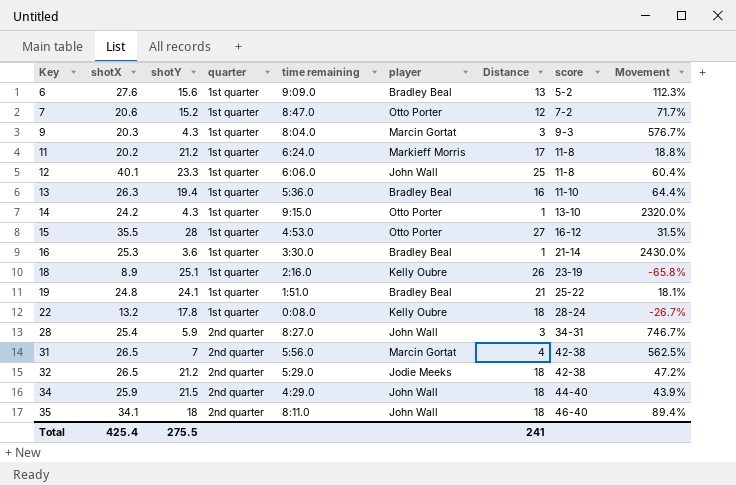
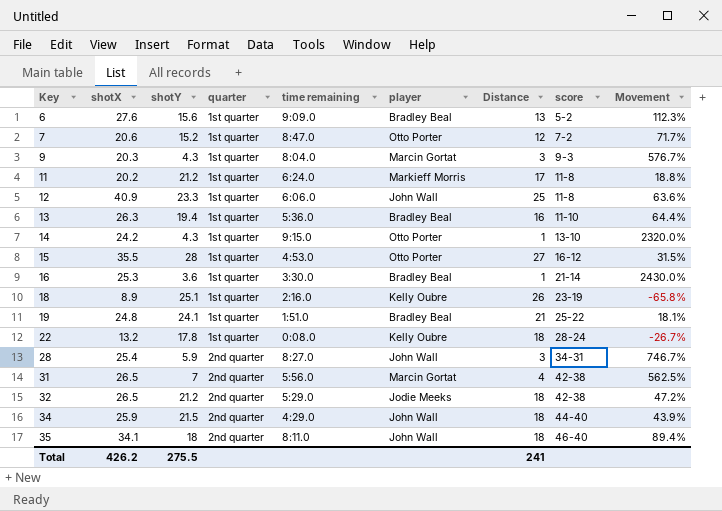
12 | shotX: 40.1 -> 40.9
12 | Movement: 60.4% -> 63.6%
Total | shotX: 425.4 -> 426.2

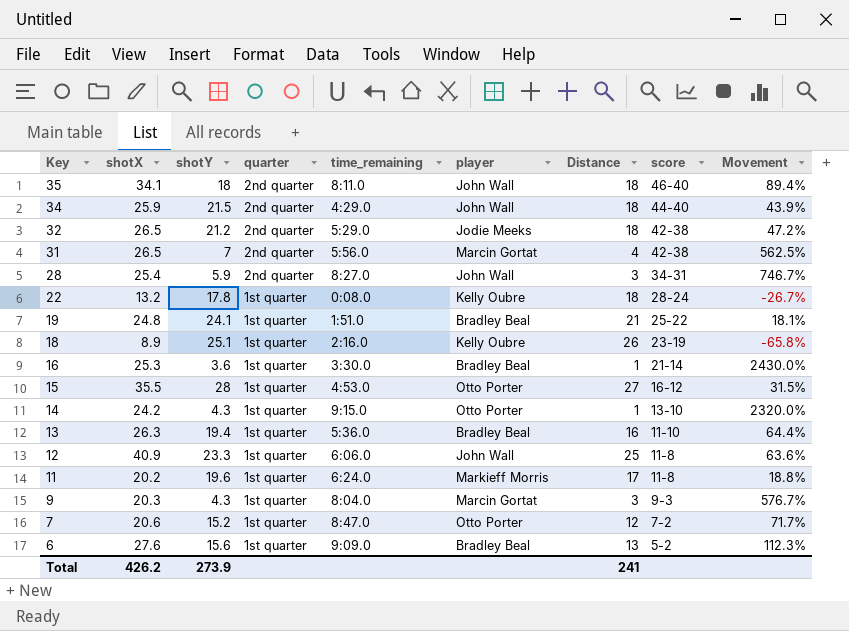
row order: Key ascending -> Key descending
column name: time remaining -> time_remaining
11 | shotY: 21.2 -> 19.6
Total | shotY: 275.5 -> 273.9

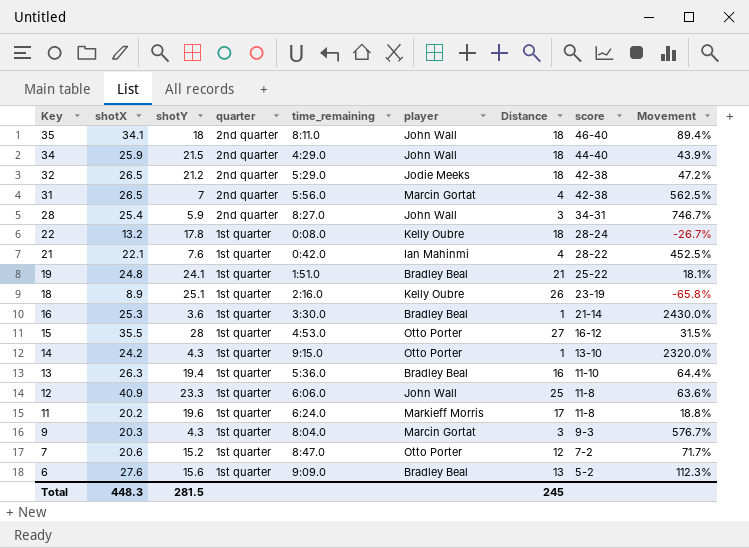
row 21: none -> 22.1 | 7.6 | 1st quarter | 0:42.0 | Ian Mahinmi | 4 | 28-22 | 452.5%
Total | shotX: 426.2 -> 448.3
Total | shotY: 273.9 -> 281.5
Total | Distance: 241 -> 245

